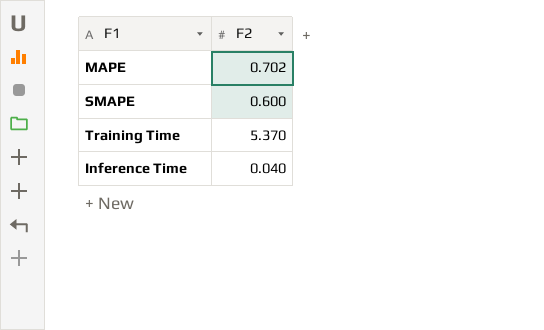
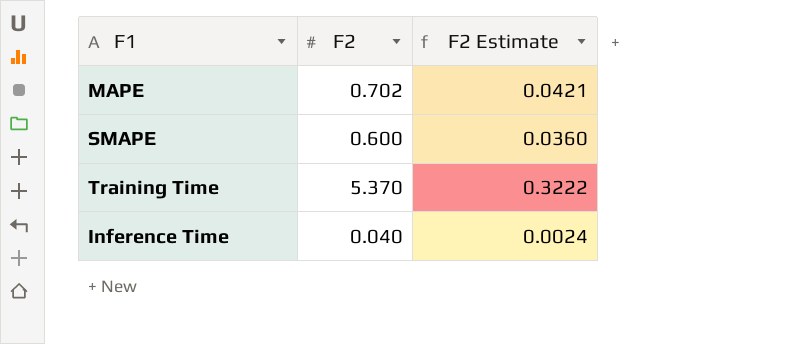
column F2 Estimate | formula: none -> [F2] * 0.06

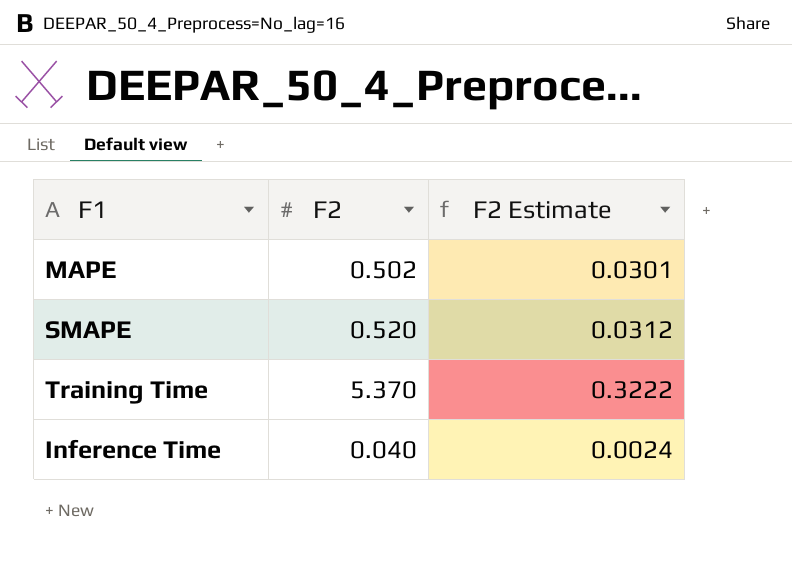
MAPE | F2: 0.702 -> 0.502
MAPE | F2 Estimate: 0.0421 -> 0.0301
SMAPE | F2: 0.600 -> 0.520
SMAPE | F2 Estimate: 0.0360 -> 0.0312

